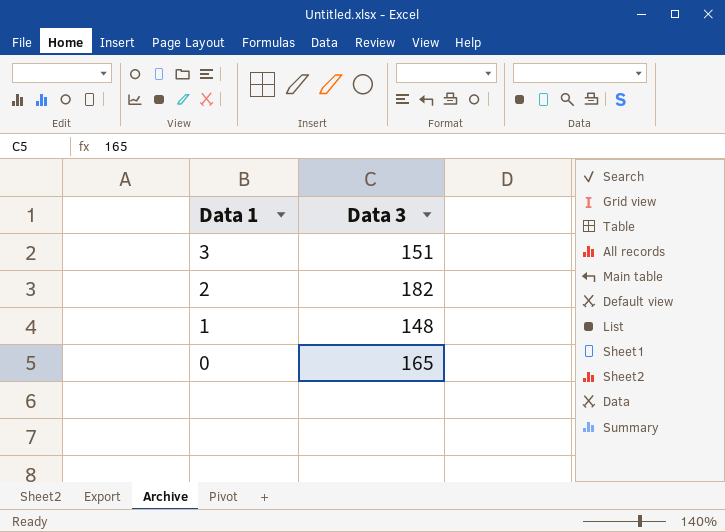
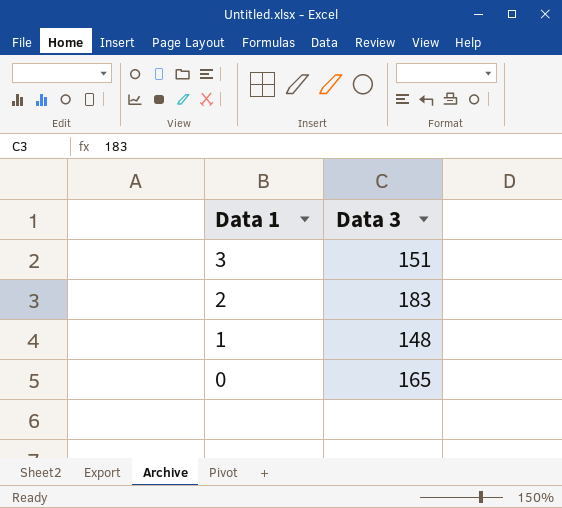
2 | Data 3: 182 -> 183

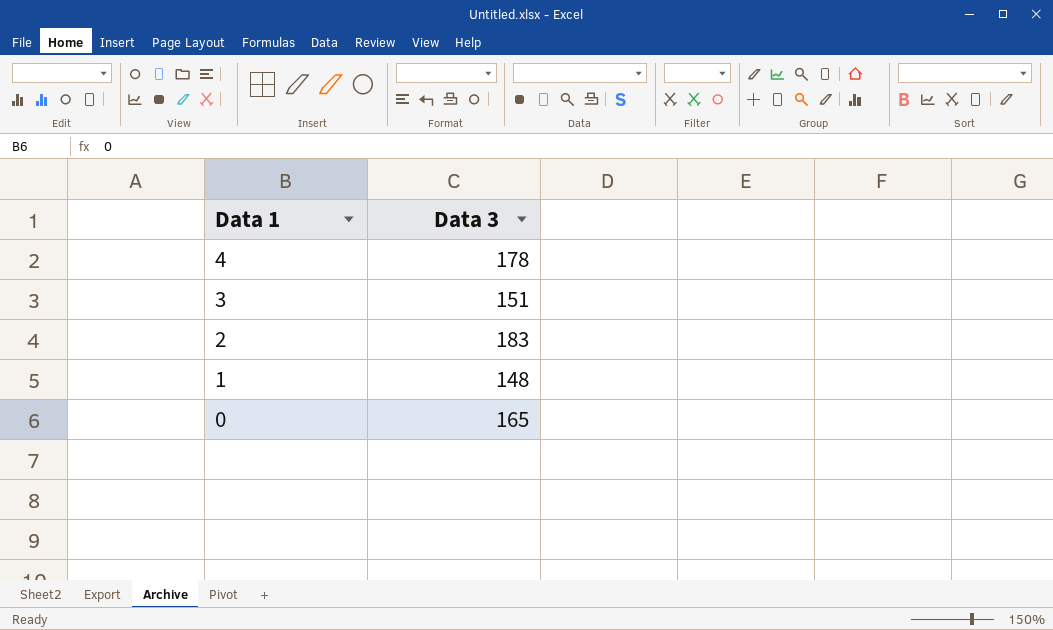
row 4: none -> 178

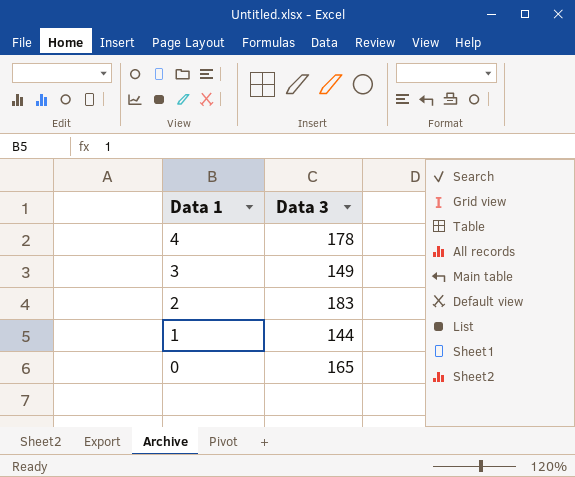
3 | Data 3: 151 -> 149
1 | Data 3: 148 -> 144

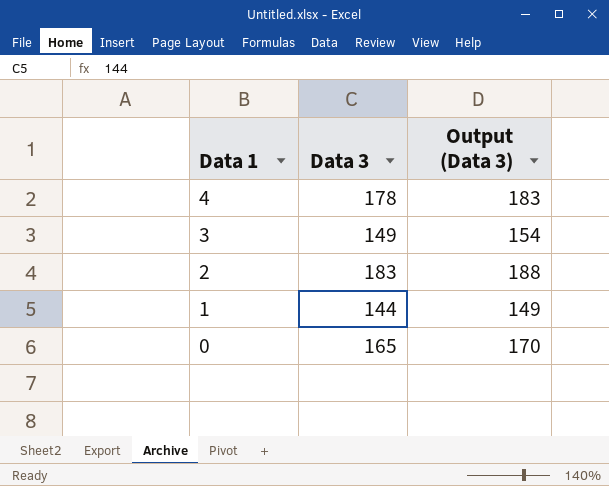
column Output (Data 3) | formula: none -> [Data 3] + 5

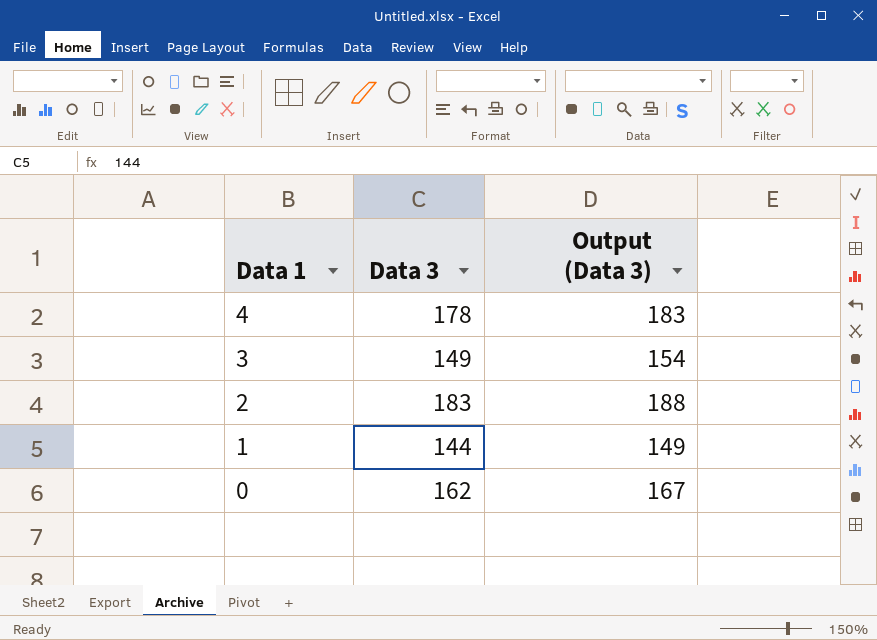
0 | Data 3: 165 -> 162
0 | Output (Data 3): 170 -> 167

